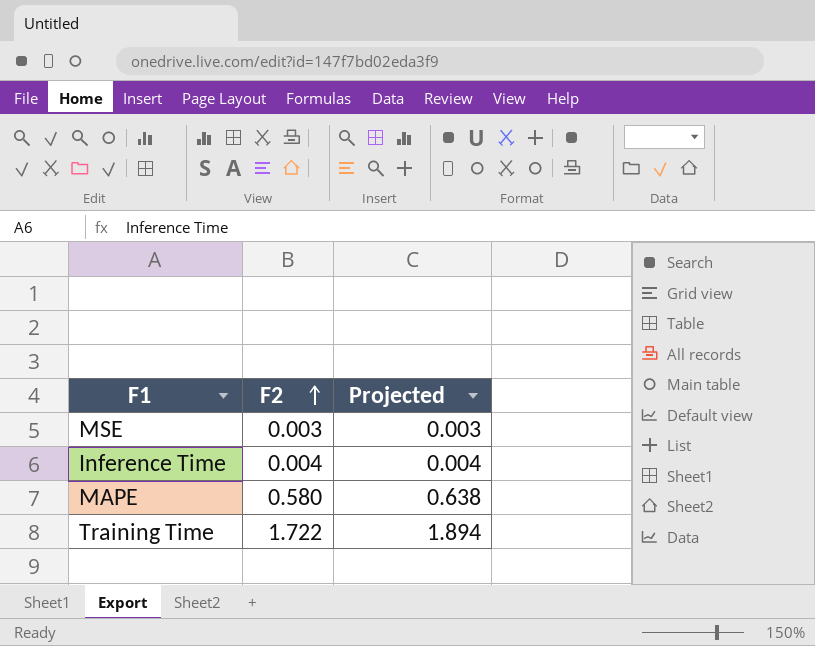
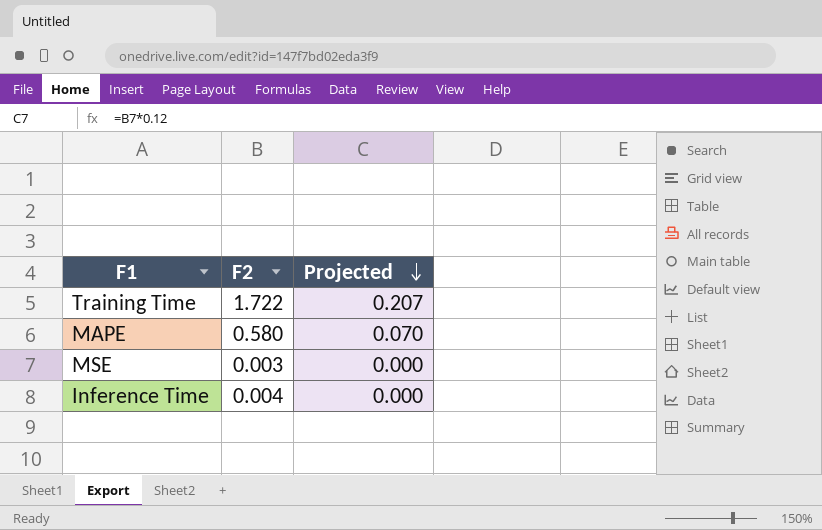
row order: F2 ascending -> Projected descending
column Projected | formula: [F2] * 1.1 -> [F2] * 0.12

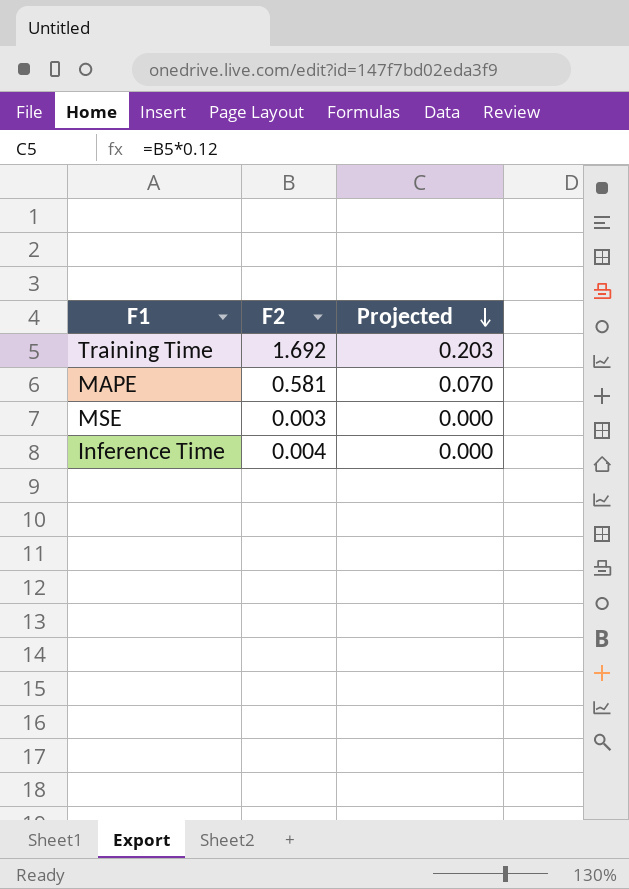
Training Time | F2: 1.722 -> 1.692
Training Time | Projected: 0.207 -> 0.203
MAPE | F2: 0.580 -> 0.581

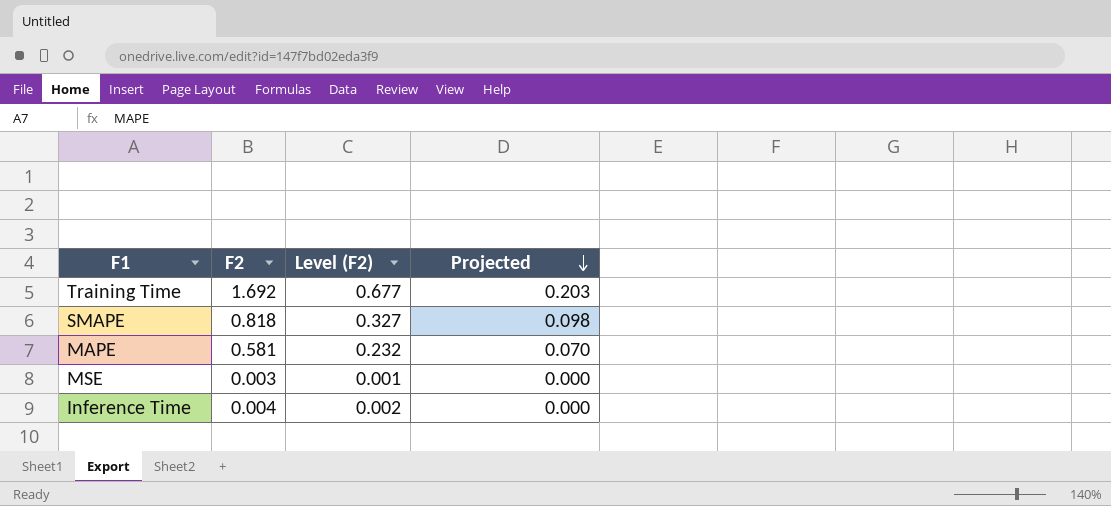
column Level (F2) | formula: none -> [F2] * 0.4
row SMAPE: none -> 0.818 | 0.327 | 0.098

